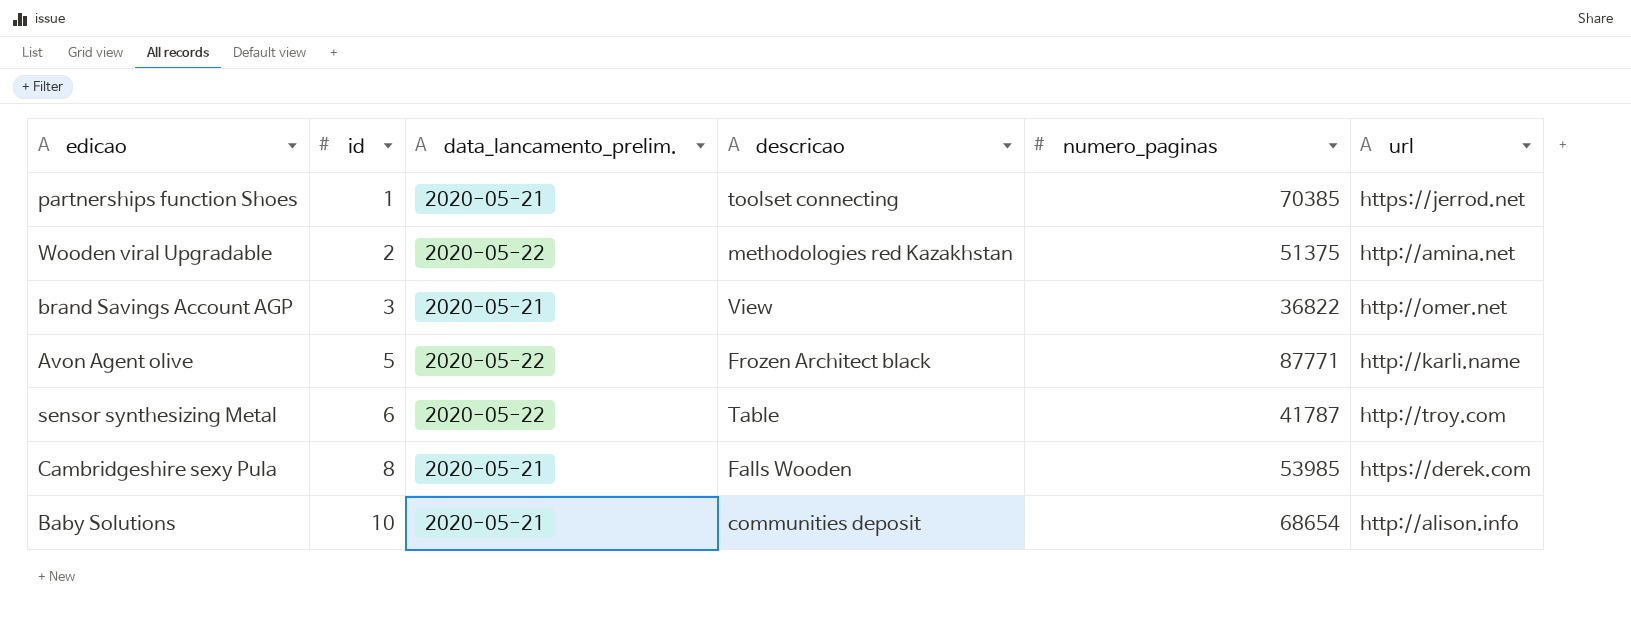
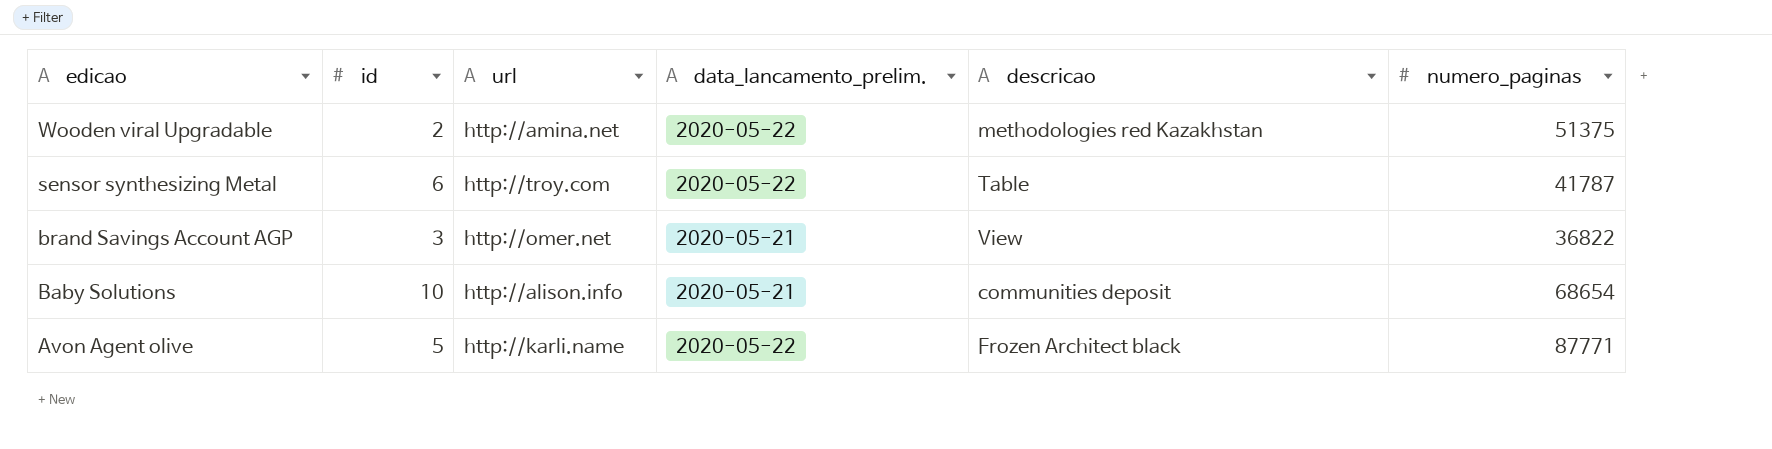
row order: id ascending -> edicao descending
column url | position: 6 -> 3
row partnerships function Shoes: 1 | 2020-05-21 | toolset connecting | 70385 | https://jerrod.net -> none
row Cambridgeshire sexy Pula: 8 | 2020-05-21 | Falls Wooden | 53985 | https://derek.com -> none

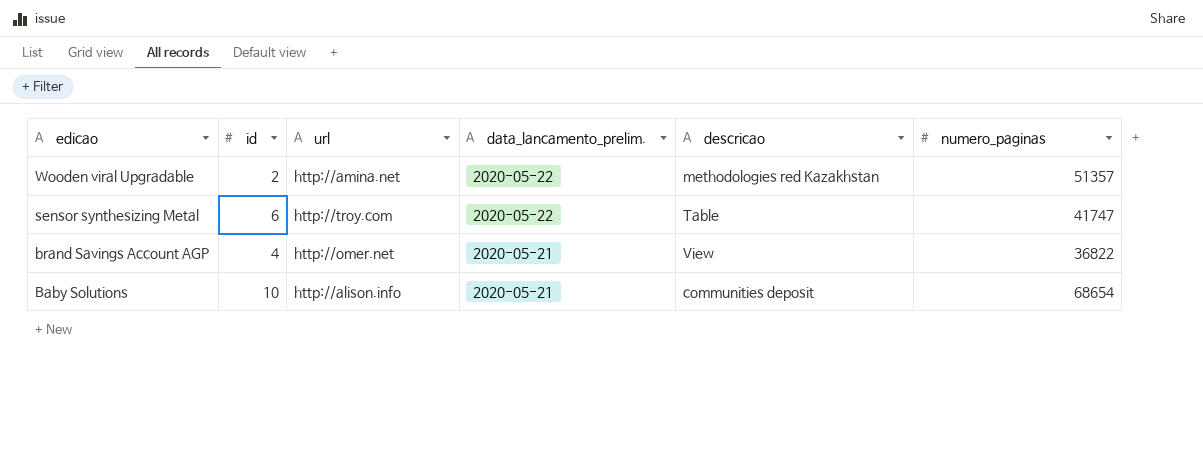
row Avon Agent olive: 5 | http://karli.name | 2020-05-22 | Frozen Architect black | 87771 -> none
Wooden viral Upgradable | numero_paginas: 51375 -> 51357
sensor synthesizing Metal | numero_paginas: 41787 -> 41747
brand Savings Account AGP | id: 3 -> 4

